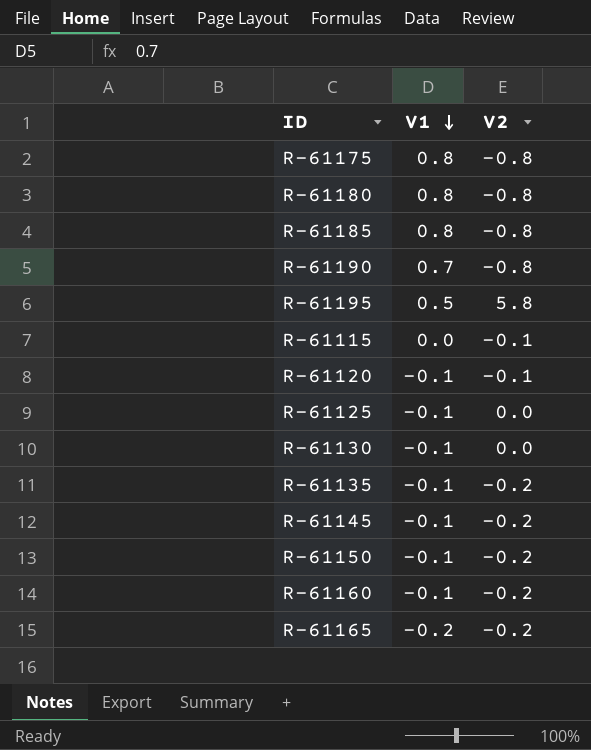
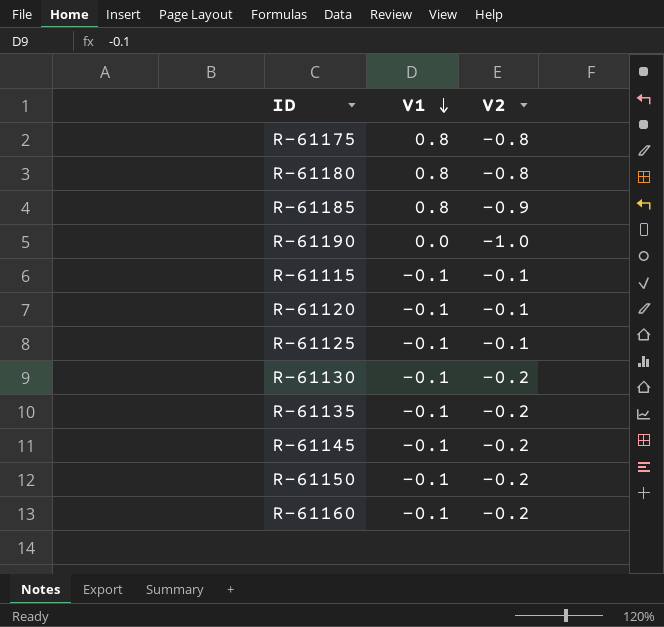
row R-61195: 0.5 | 5.8 -> none
row R-61165: -0.2 | -0.2 -> none
R-61185 | V2: -0.8 -> -0.9
R-61190 | V1: 0.7 -> 0.0
R-61190 | V2: -0.8 -> -1.0
R-61115 | V1: 0.0 -> -0.1
R-61125 | V2: 0.0 -> -0.1
R-61130 | V2: 0.0 -> -0.2

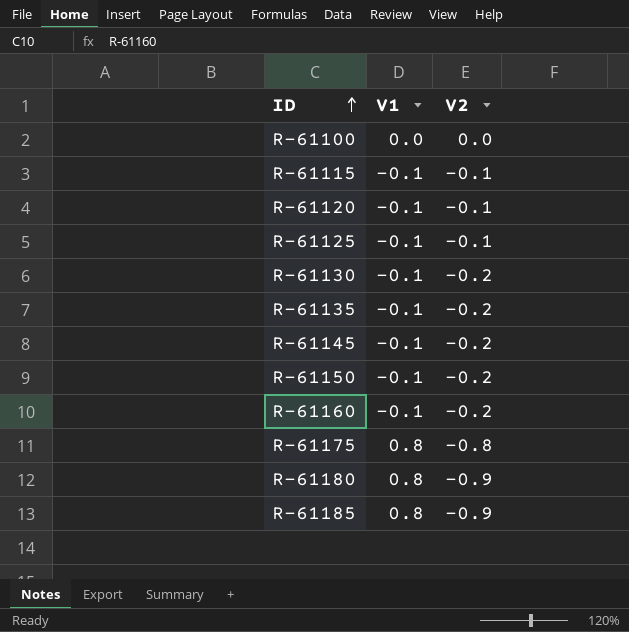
row order: V1 descending -> ID ascending
row R-61190: 0.0 | -1.0 -> none
row R-61100: none -> 0.0 | 0.0
R-61180 | V2: -0.8 -> -0.9

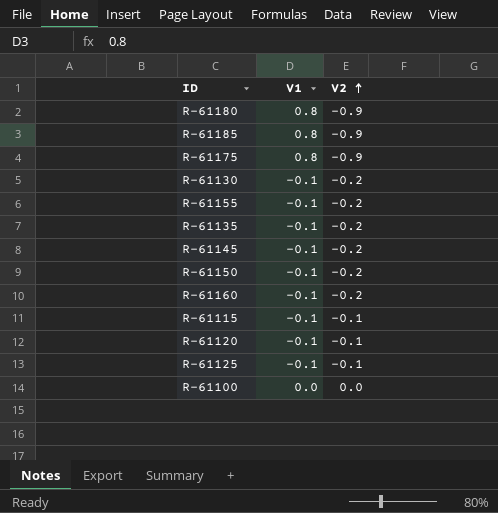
row order: ID ascending -> V2 ascending
R-61175 | V2: -0.8 -> -0.9
row R-61155: none -> -0.1 | -0.2

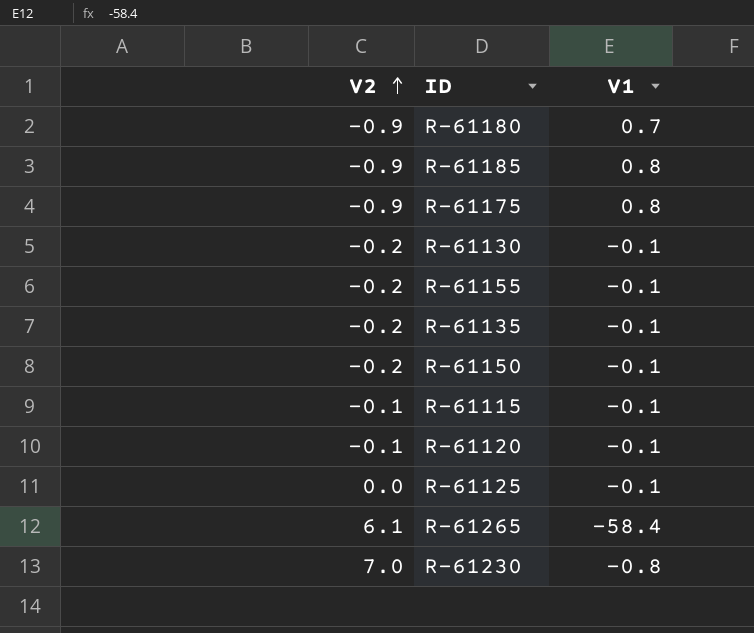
column V2 | position: 3 -> 1
row R-61145: -0.1 | -0.2 -> none
row R-61160: -0.1 | -0.2 -> none
row R-61100: 0.0 | 0.0 -> none
R-61180 | V1: 0.8 -> 0.7
R-61125 | V2: -0.1 -> 0.0
row R-61265: none -> 6.1 | -58.4
row R-61230: none -> 7.0 | -0.8

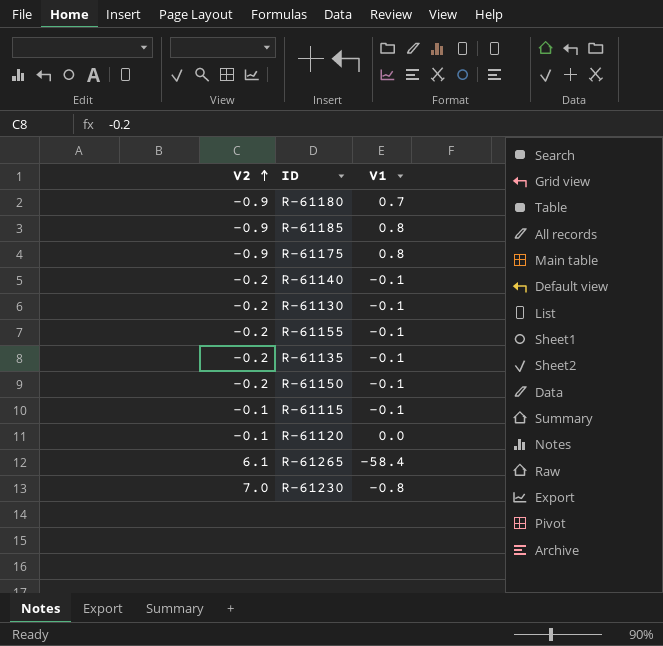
row R-61125: 0.0 | -0.1 -> none
row R-61140: none -> -0.2 | -0.1
R-61120 | V1: -0.1 -> 0.0

